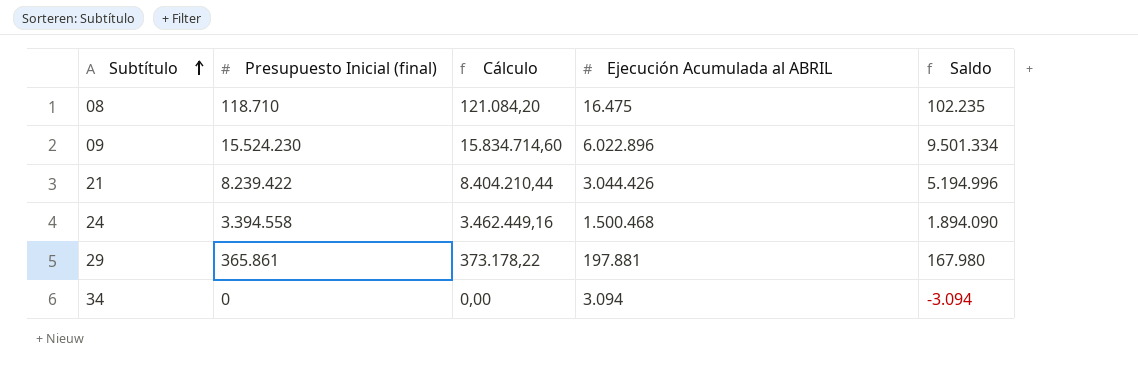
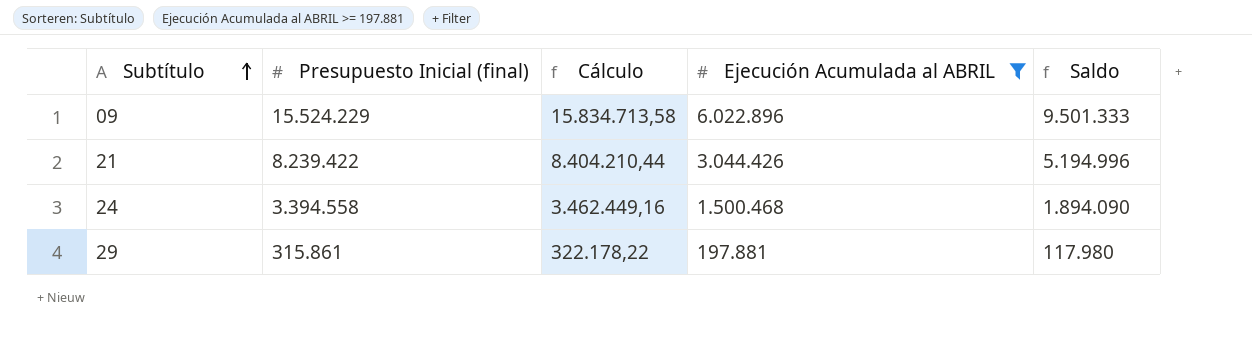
filter: none -> Ejecución Acumulada al ABRIL >= 197.881
09 | Presupuesto Inicial (final): 15.524.230 -> 15.524.229
09 | Cálculo: 15.834.714,60 -> 15.834.713,58
09 | Saldo: 9.501.334 -> 9.501.333
29 | Presupuesto Inicial (final): 365.861 -> 315.861
29 | Cálculo: 373.178,22 -> 322.178,22
29 | Saldo: 167.980 -> 117.980

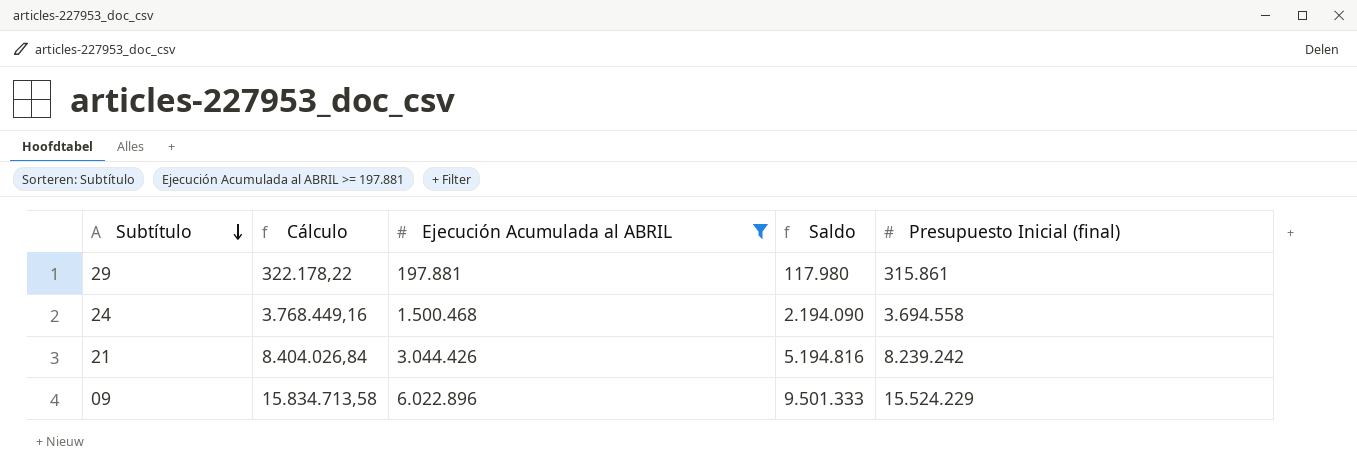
row order: Subtítulo ascending -> Subtítulo descending
column Presupuesto Inicial (final) | position: 2 -> 5
24 | Cálculo: 3.462.449,16 -> 3.768.449,16
24 | Saldo: 1.894.090 -> 2.194.090
24 | Presupuesto Inicial (final): 3.394.558 -> 3.694.558
21 | Cálculo: 8.404.210,44 -> 8.404.026,84
21 | Saldo: 5.194.996 -> 5.194.816
21 | Presupuesto Inicial (final): 8.239.422 -> 8.239.242

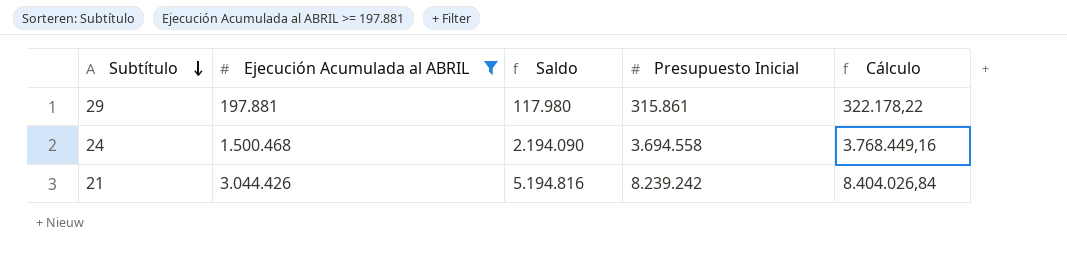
column name: Presupuesto Inicial (final) -> Presupuesto Inicial
column Cálculo | position: 2 -> 5
row 09: 15.834.713,58 | 6.022.896 | 9.501.333 | 15.524.229 -> none

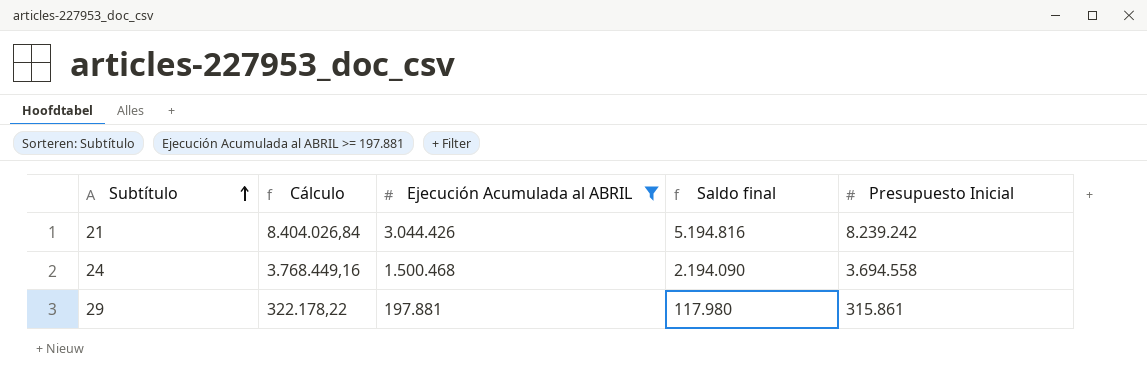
row order: Subtítulo descending -> Subtítulo ascending
column Cálculo | position: 5 -> 2
column name: Saldo -> Saldo final

